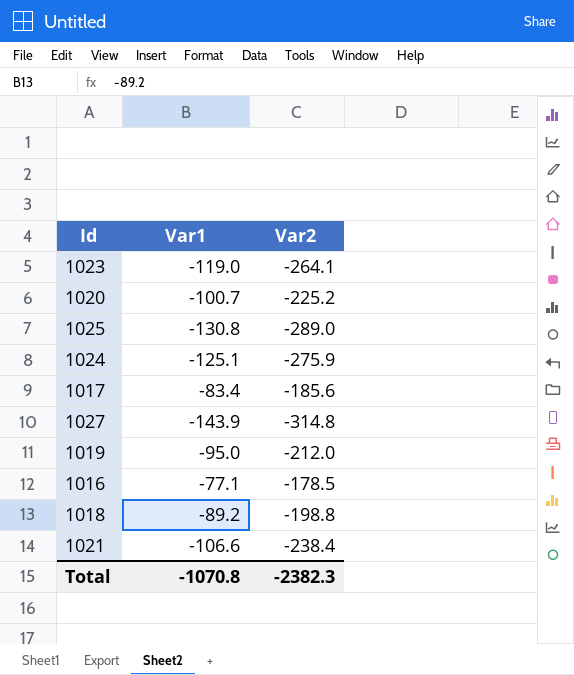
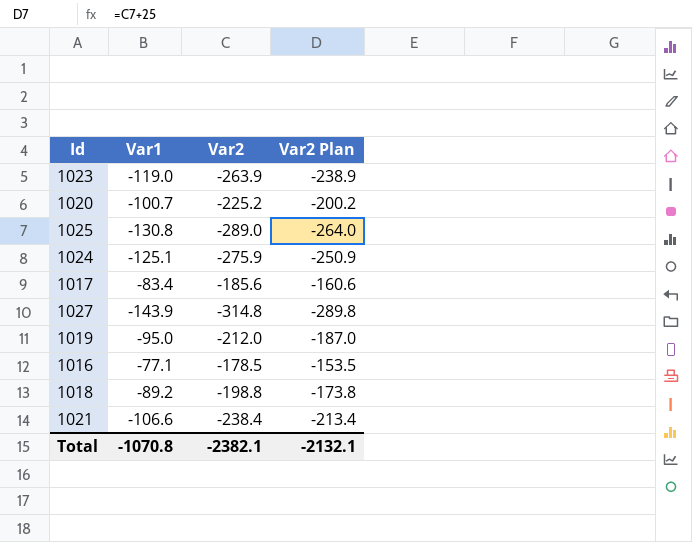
column Var2 Plan | formula: none -> [Var2] + 25
1023 | Var2: -264.1 -> -263.9
Total | Var2: -2382.3 -> -2382.1

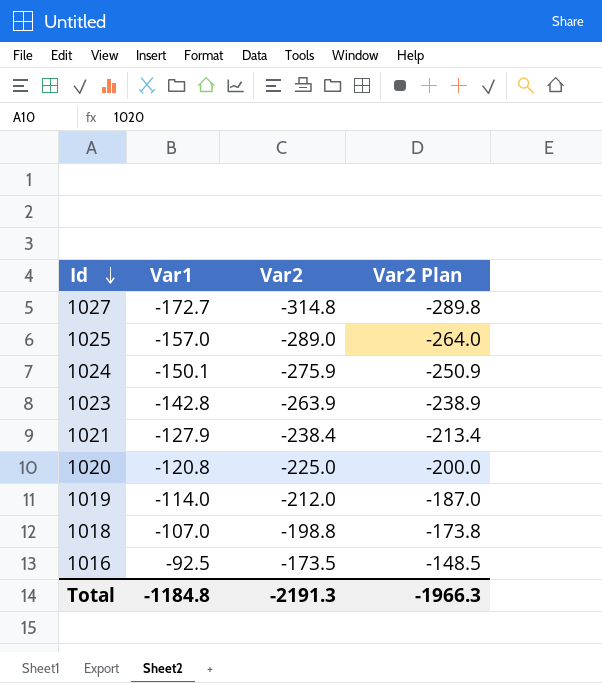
row order: none -> Id descending
row 1017: -83.4 | -185.6 | -160.6 -> none
1027 | Var1: -143.9 -> -172.7
1025 | Var1: -130.8 -> -157.0
1024 | Var1: -125.1 -> -150.1
1023 | Var1: -119.0 -> -142.8
1021 | Var1: -106.6 -> -127.9
1020 | Var1: -100.7 -> -120.8
1020 | Var2: -225.2 -> -225.0
1020 | Var2 Plan: -200.2 -> -200.0
1019 | Var1: -95.0 -> -114.0
1018 | Var1: -89.2 -> -107.0
1016 | Var1: -77.1 -> -92.5
1016 | Var2: -178.5 -> -173.5
1016 | Var2 Plan: -153.5 -> -148.5
Total | Var1: -1070.8 -> -1184.8
Total | Var2: -2382.1 -> -2191.3
Total | Var2 Plan: -2132.1 -> -1966.3

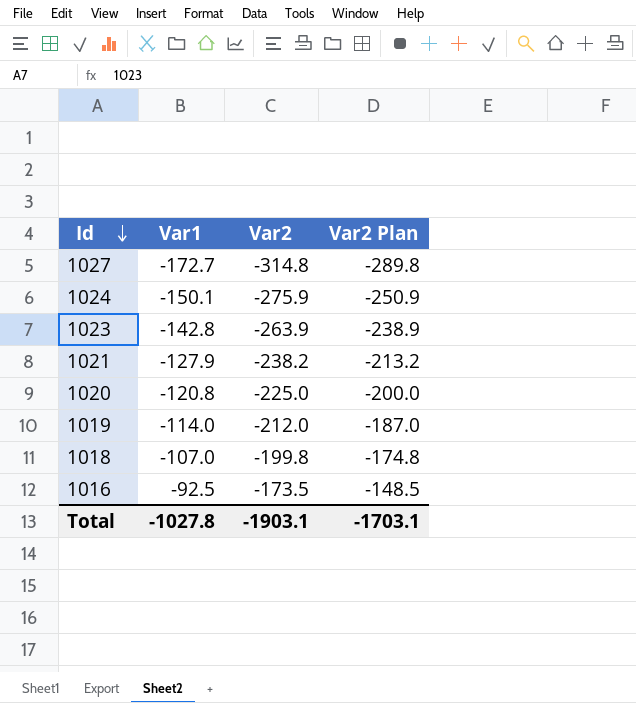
row 1025: -157.0 | -289.0 | -264.0 -> none
1021 | Var2: -238.4 -> -238.2
1021 | Var2 Plan: -213.4 -> -213.2
1018 | Var2: -198.8 -> -199.8
1018 | Var2 Plan: -173.8 -> -174.8
Total | Var1: -1184.8 -> -1027.8
Total | Var2: -2191.3 -> -1903.1
Total | Var2 Plan: -1966.3 -> -1703.1

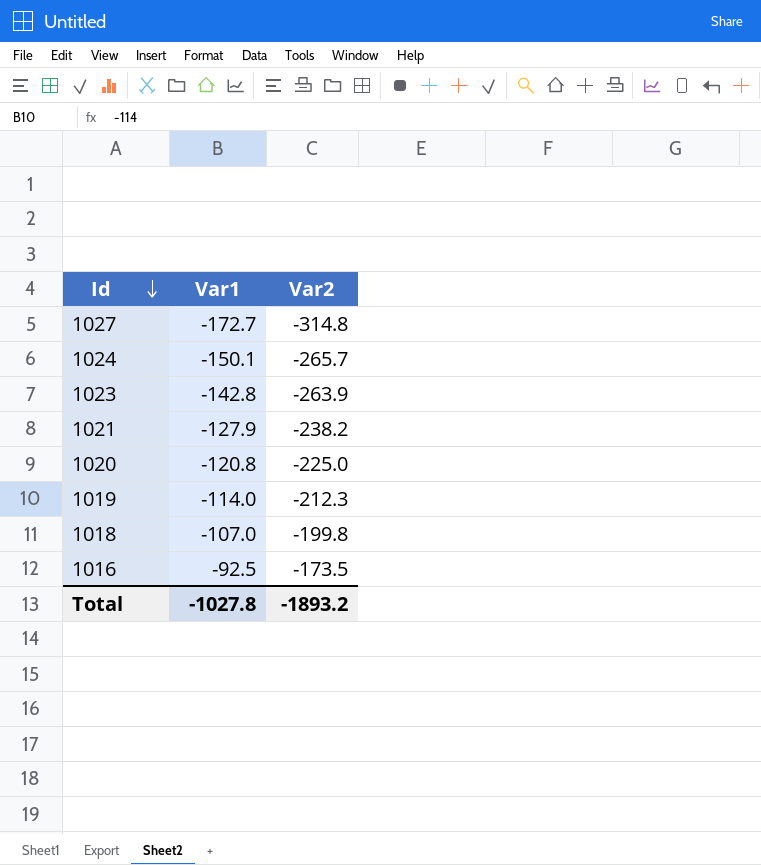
column Var2 Plan | formula: [Var2] + 25 -> none
1024 | Var2: -275.9 -> -265.7
1019 | Var2: -212.0 -> -212.3
Total | Var2: -1903.1 -> -1893.2

